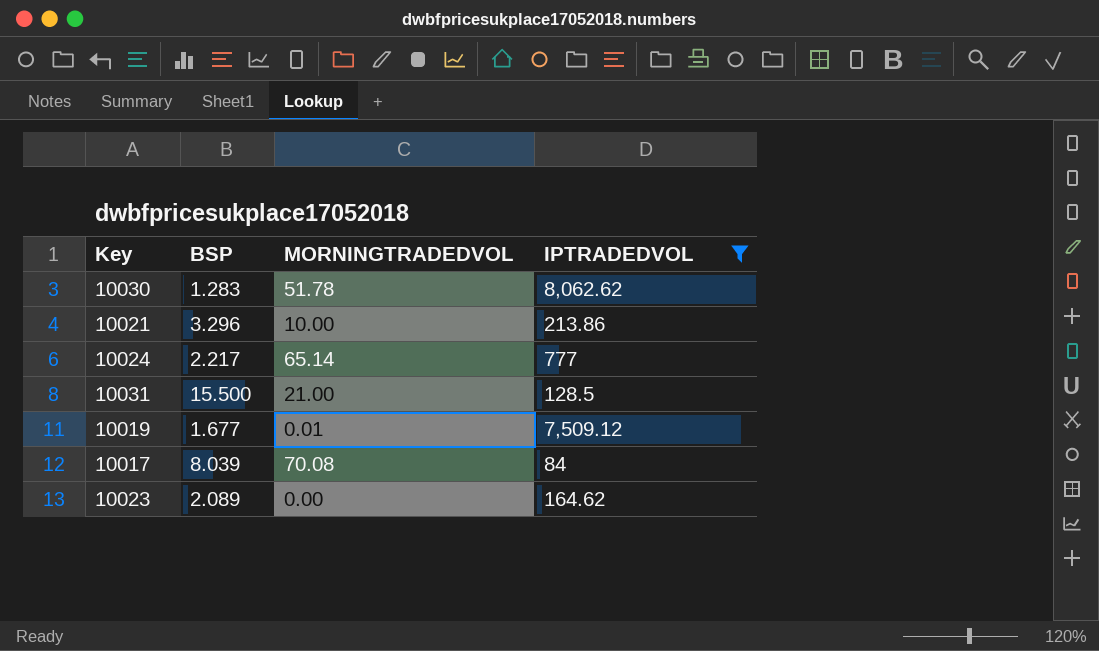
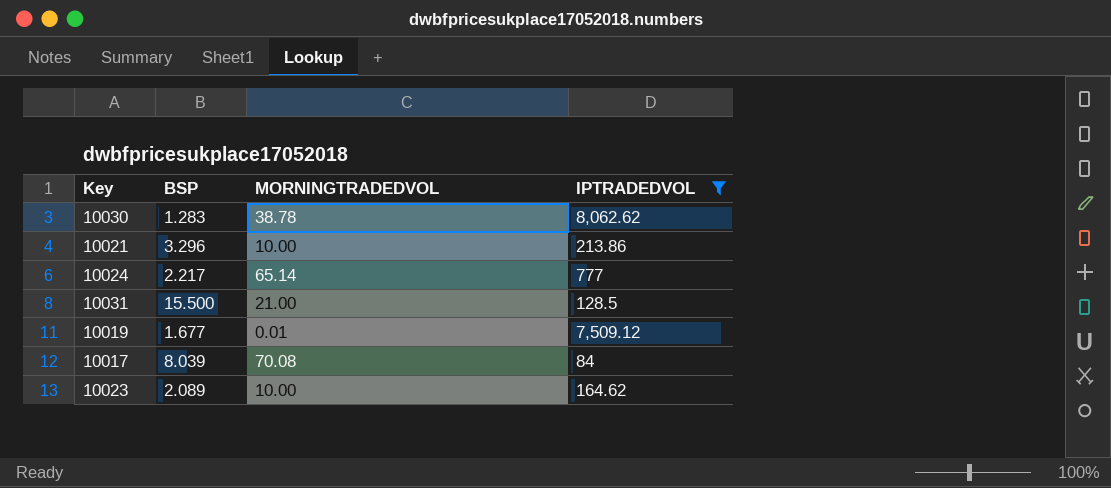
10030 | MORNINGTRADEDVOL: 51.78 -> 38.78
10023 | MORNINGTRADEDVOL: 0.00 -> 10.00

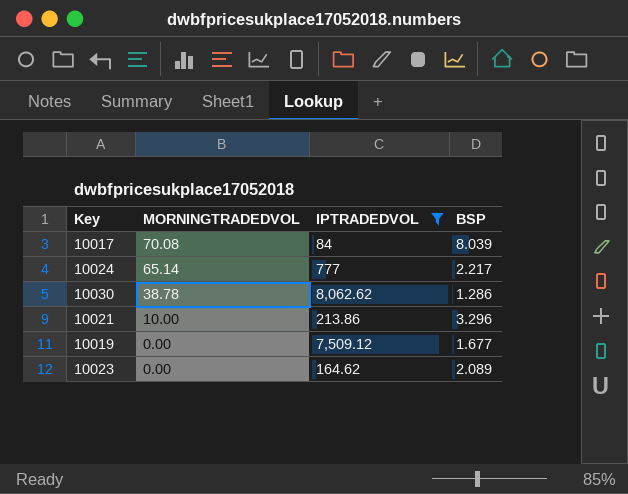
row order: none -> MORNINGTRADEDVOL descending
column BSP | position: 2 -> 4
row 10031: 15.500 | 21.00 | 128.5 -> none
10030 | BSP: 1.283 -> 1.286
10019 | MORNINGTRADEDVOL: 0.01 -> 0.00
10023 | MORNINGTRADEDVOL: 10.00 -> 0.00

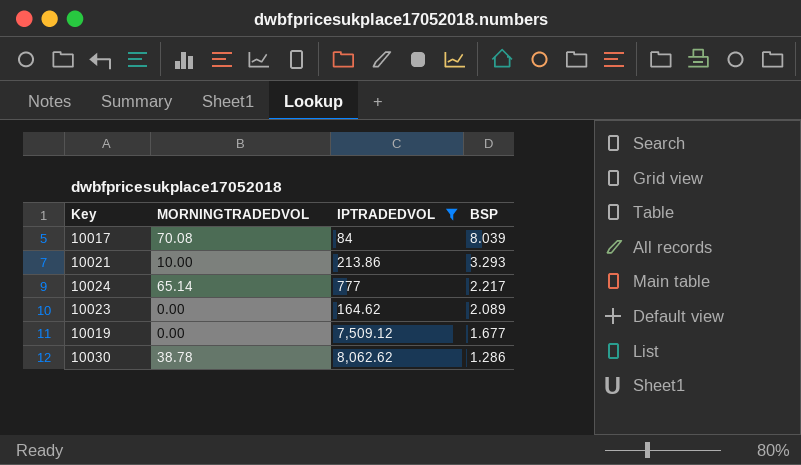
row order: MORNINGTRADEDVOL descending -> BSP descending
10021 | BSP: 3.296 -> 3.293

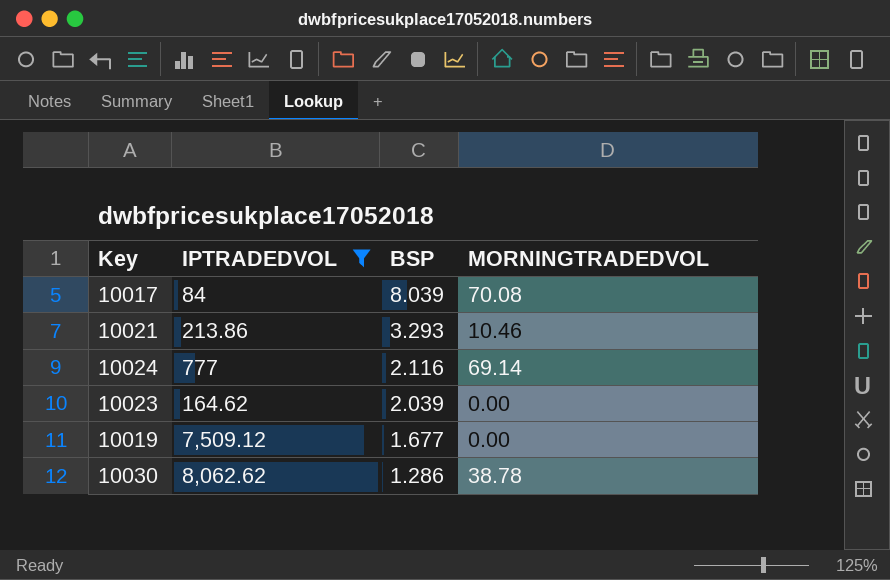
column MORNINGTRADEDVOL | position: 2 -> 4
10021 | MORNINGTRADEDVOL: 10.00 -> 10.46
10024 | BSP: 2.217 -> 2.116
10024 | MORNINGTRADEDVOL: 65.14 -> 69.14
10023 | BSP: 2.089 -> 2.039

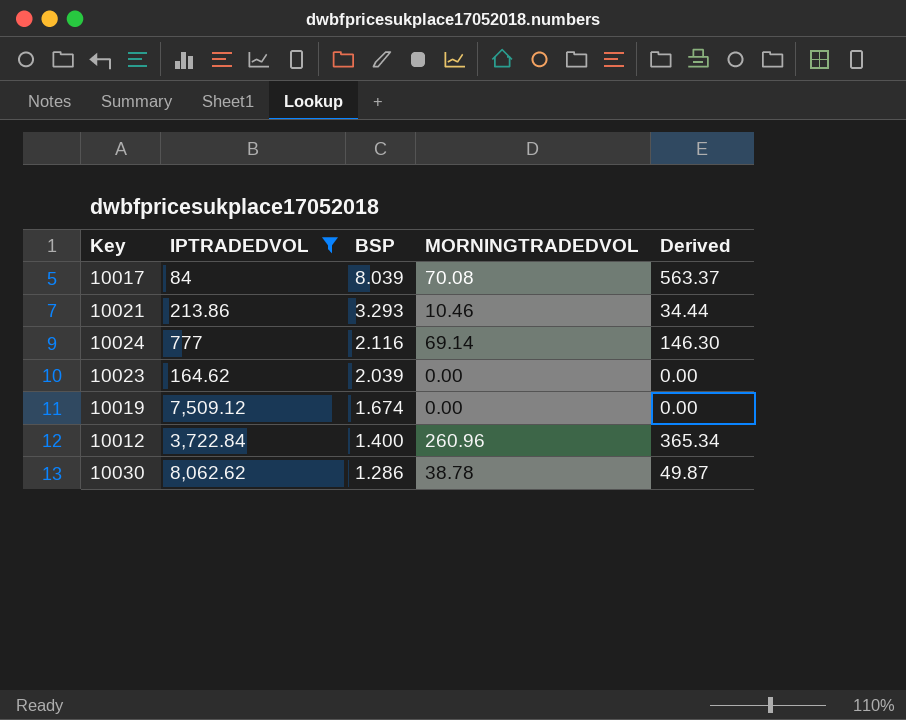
column Derived | formula: none -> [BSP] * [MORNINGTRADEDVOL]
10019 | BSP: 1.677 -> 1.674
row 10012: none -> 3,722.84 | 1.400 | 260.96 | 365.34

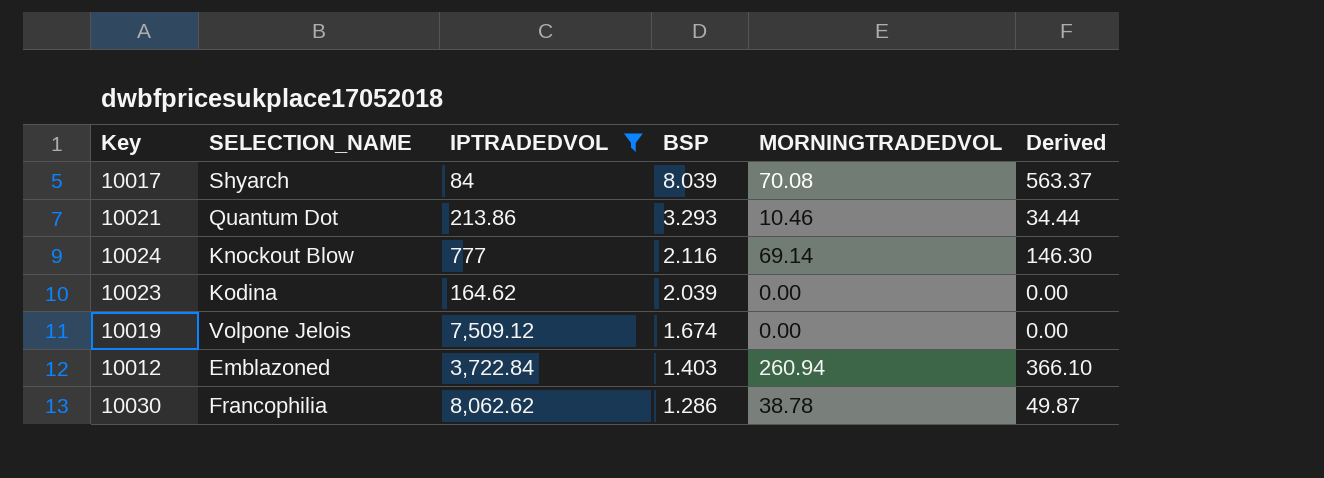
column SELECTION_NAME | position: none -> 2
10012 | BSP: 1.400 -> 1.403
10012 | MORNINGTRADEDVOL: 260.96 -> 260.94
10012 | Derived: 365.34 -> 366.10

